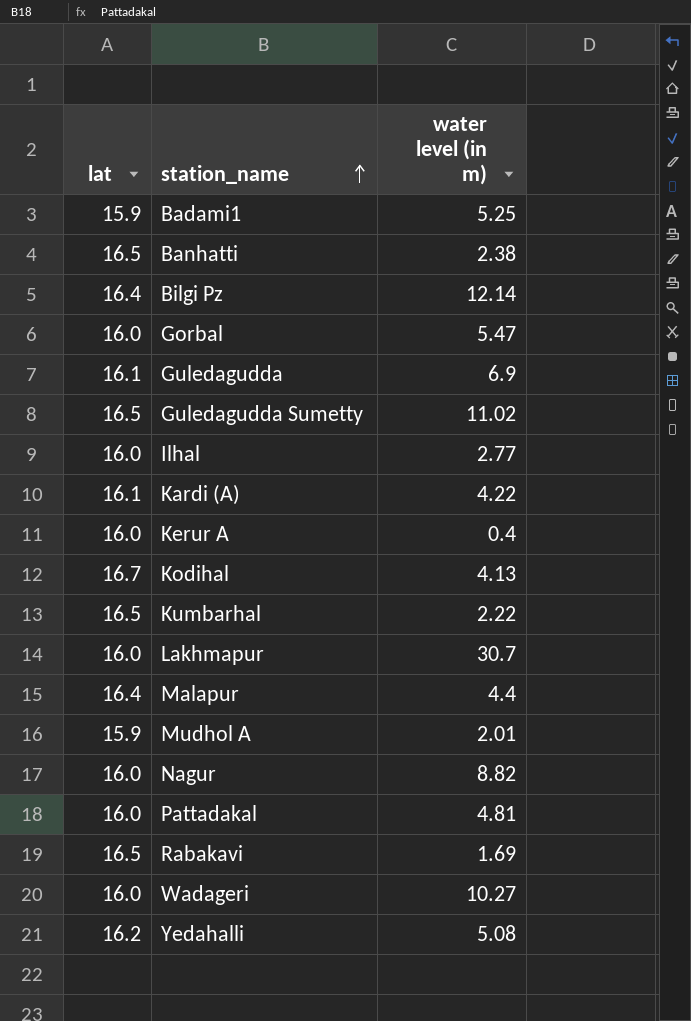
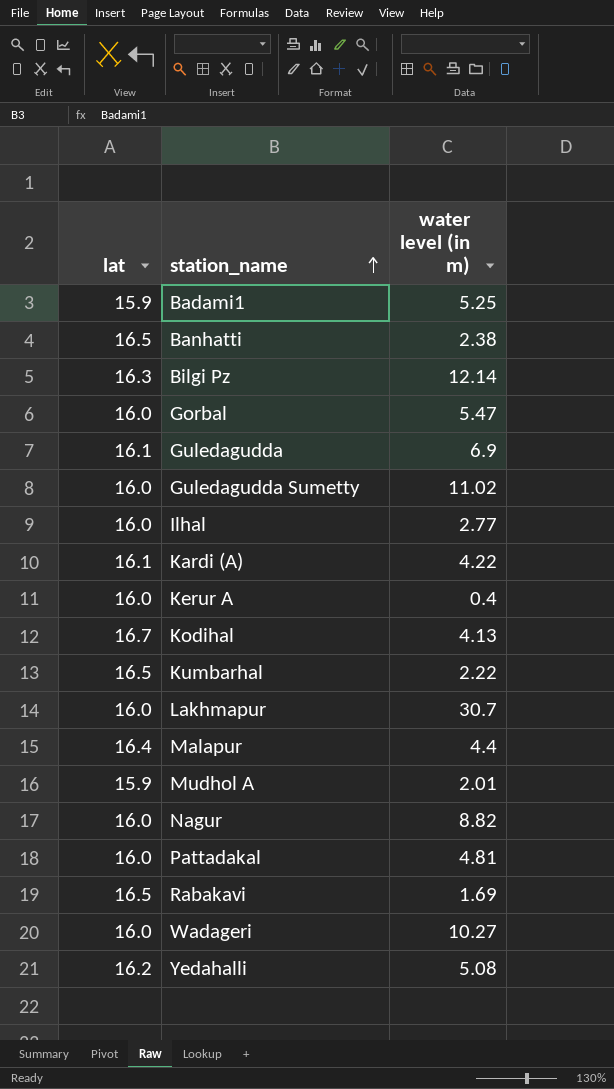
Bilgi Pz | lat: 16.4 -> 16.3
Guledagudda Sumetty | lat: 16.5 -> 16.0

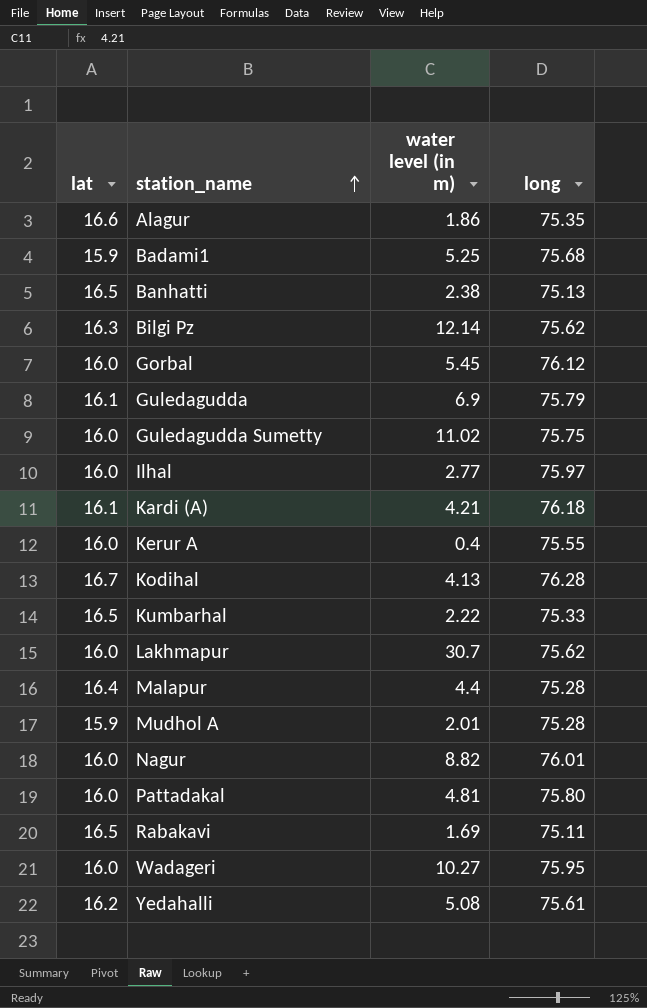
column long | position: none -> 4
row Alagur: none -> 16.6 | 1.86 | 75.35
Gorbal | water level (in m): 5.47 -> 5.45
Kardi (A) | water level (in m): 4.22 -> 4.21

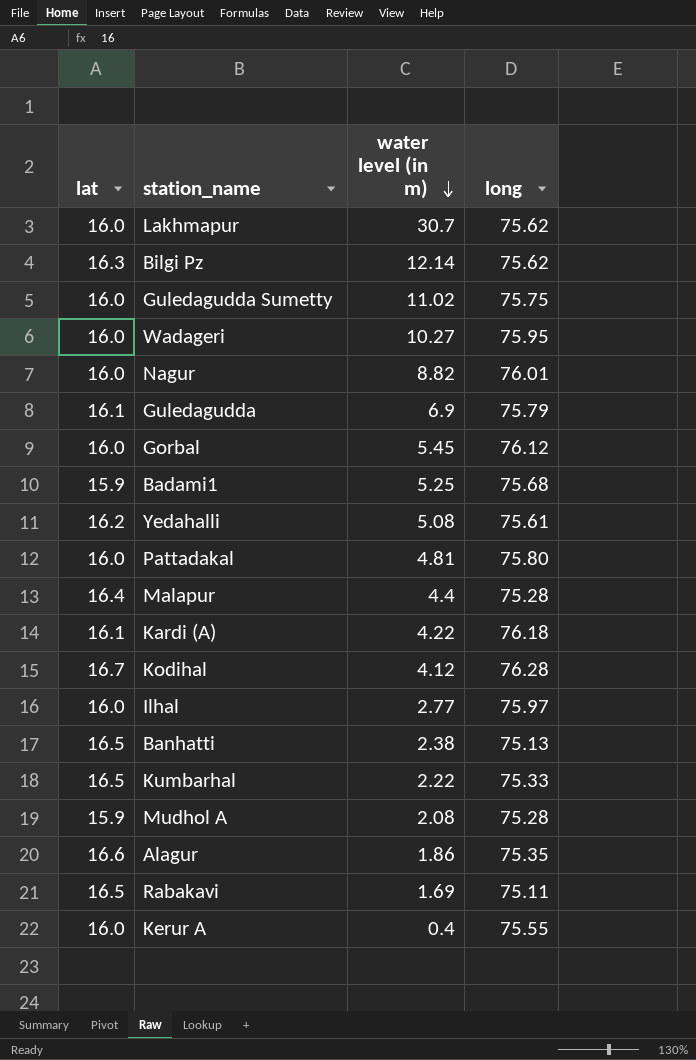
row order: station_name ascending -> water level (in m) descending
Kardi (A) | water level (in m): 4.21 -> 4.22
Kodihal | water level (in m): 4.13 -> 4.12
Mudhol A | water level (in m): 2.01 -> 2.08

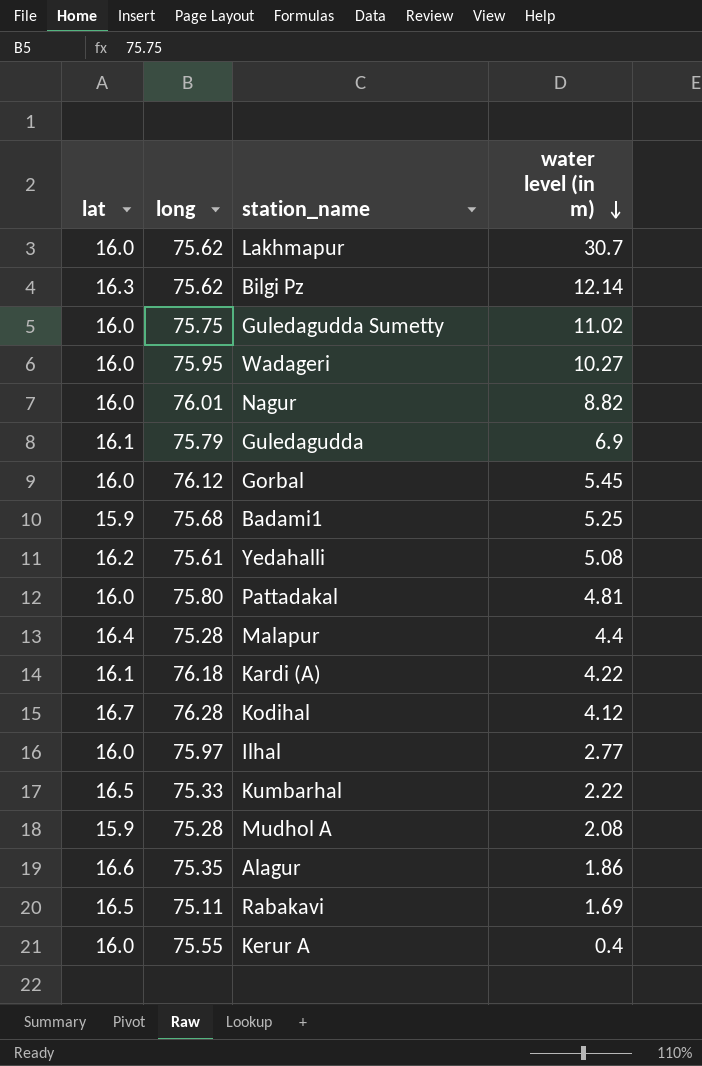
column long | position: 4 -> 2
row Banhatti: 16.5 | 2.38 | 75.13 -> none

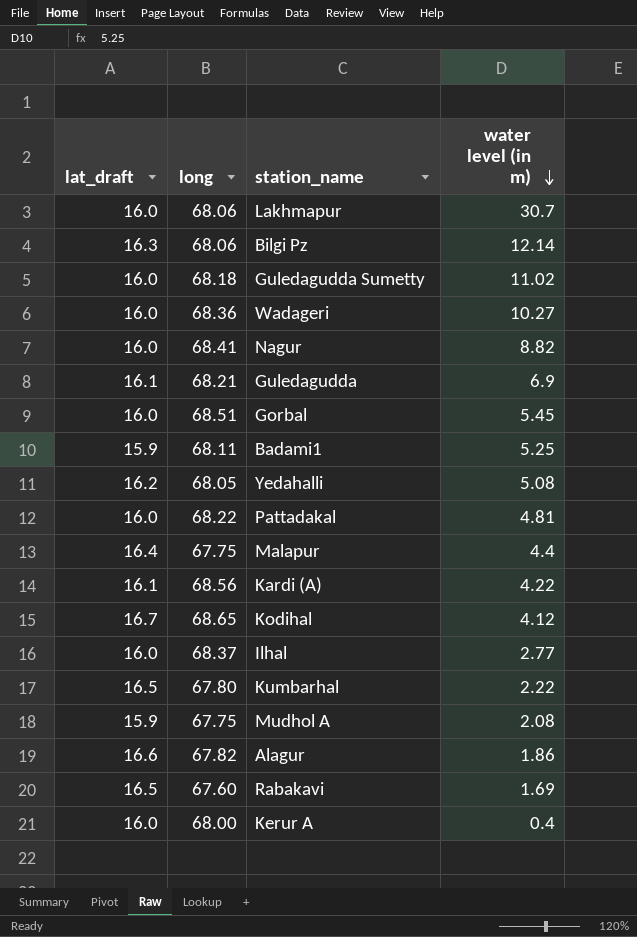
column name: lat -> lat_draft
Lakhmapur | long: 75.62 -> 68.06
Bilgi Pz | long: 75.62 -> 68.06
Guledagudda Sumetty | long: 75.75 -> 68.18
Wadageri | long: 75.95 -> 68.36
Nagur | long: 76.01 -> 68.41
Guledagudda | long: 75.79 -> 68.21
Gorbal | long: 76.12 -> 68.51
Badami1 | long: 75.68 -> 68.11
Yedahalli | long: 75.61 -> 68.05
Pattadakal | long: 75.80 -> 68.22
Malapur | long: 75.28 -> 67.75
Kardi (A) | long: 76.18 -> 68.56
Kodihal | long: 76.28 -> 68.65
Ilhal | long: 75.97 -> 68.37
Kumbarhal | long: 75.33 -> 67.80
Mudhol A | long: 75.28 -> 67.75
Alagur | long: 75.35 -> 67.82
Rabakavi | long: 75.11 -> 67.60
Kerur A | long: 75.55 -> 68.00

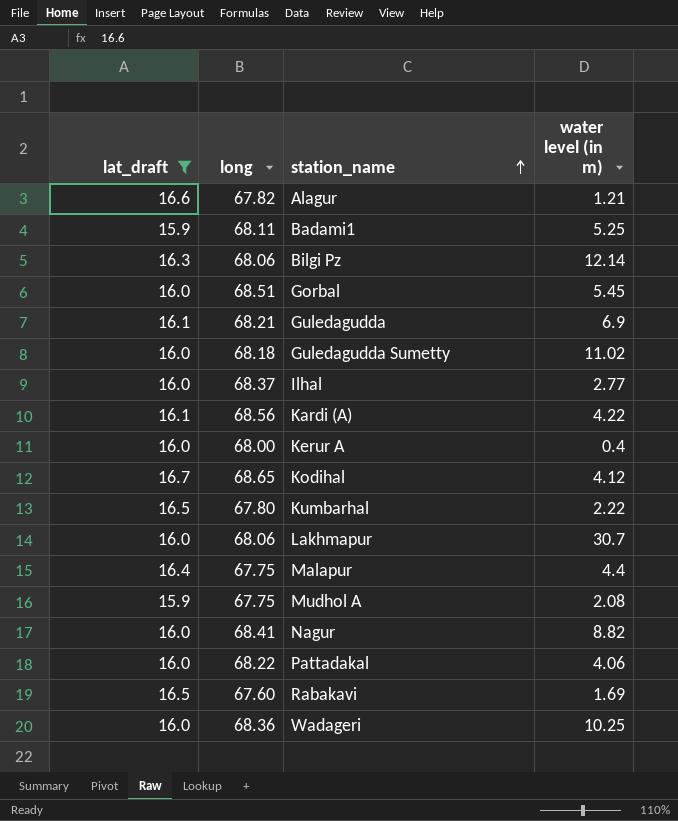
filter: none -> lat_draft != 16.2
row order: water level (in m) descending -> station_name ascending
Alagur | water level (in m): 1.86 -> 1.21
Pattadakal | water level (in m): 4.81 -> 4.06
Wadageri | water level (in m): 10.27 -> 10.25

